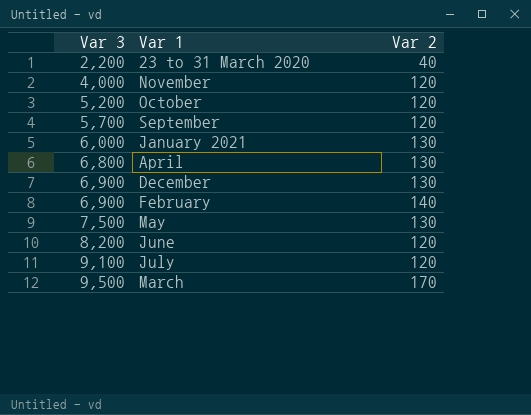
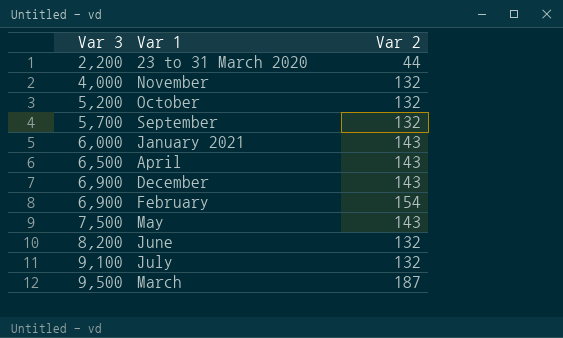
23 to 31 March 2020 | Var 2: 40 -> 44
November | Var 2: 120 -> 132
October | Var 2: 120 -> 132
September | Var 2: 120 -> 132
January 2021 | Var 2: 130 -> 143
April | Var 3: 6,800 -> 6,500
April | Var 2: 130 -> 143
December | Var 2: 130 -> 143
February | Var 2: 140 -> 154
May | Var 2: 130 -> 143
June | Var 2: 120 -> 132
July | Var 2: 120 -> 132
March | Var 2: 170 -> 187

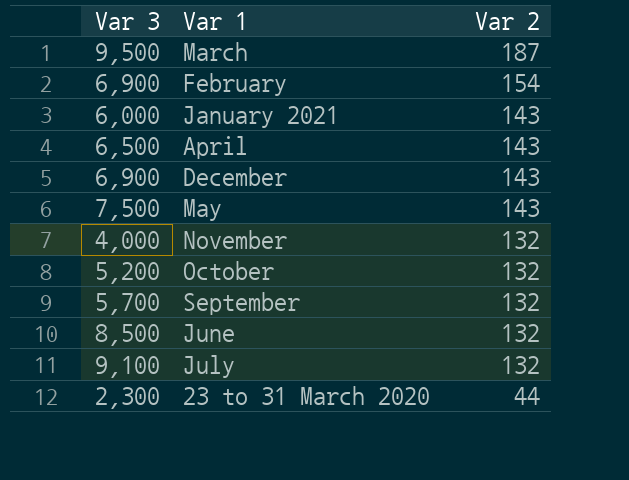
row order: Var 3 ascending -> Var 2 descending
June | Var 3: 8,200 -> 8,500
23 to 31 March 2020 | Var 3: 2,200 -> 2,300

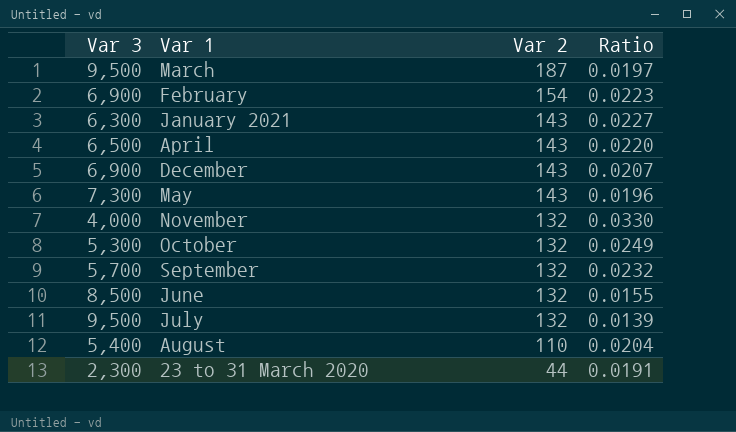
column Ratio | formula: none -> [Var 2] / [Var 3]
January 2021 | Var 3: 6,000 -> 6,300
May | Var 3: 7,500 -> 7,300
October | Var 3: 5,200 -> 5,300
July | Var 3: 9,100 -> 9,500
row August: none -> 5,400 | 110 | 0.0204

